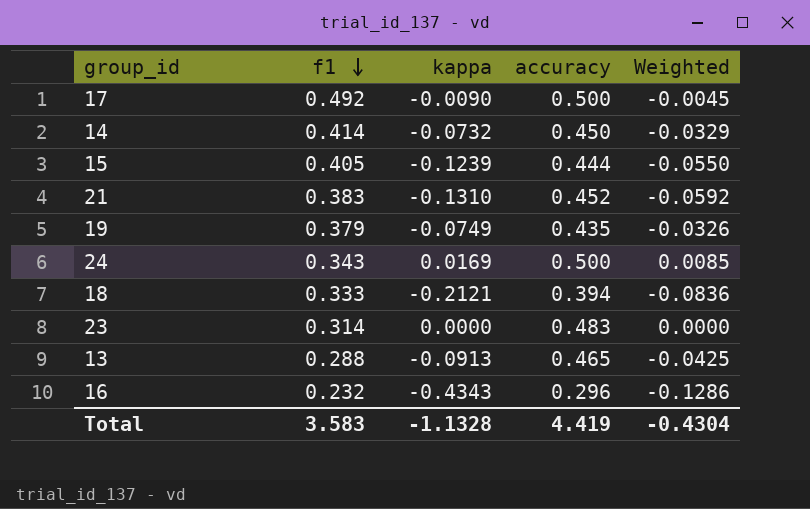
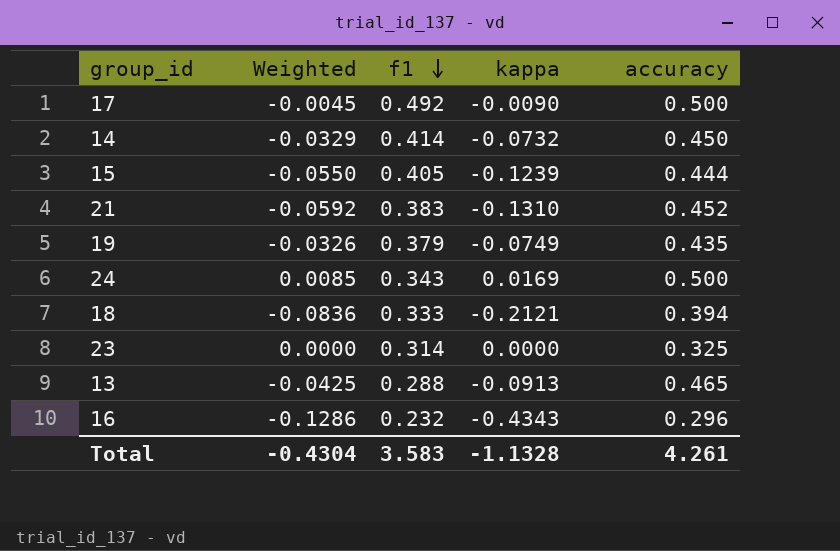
column Weighted | position: 5 -> 2
23 | accuracy: 0.483 -> 0.325
Total | accuracy: 4.419 -> 4.261

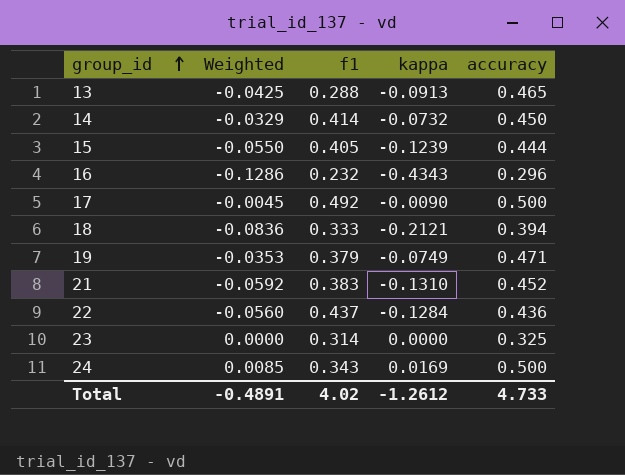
row order: f1 descending -> group_id ascending
19 | Weighted: -0.0326 -> -0.0353
19 | accuracy: 0.435 -> 0.471
row 22: none -> -0.0560 | 0.437 | -0.1284 | 0.436
Total | Weighted: -0.4304 -> -0.4891
Total | f1: 3.583 -> 4.02
Total | kappa: -1.1328 -> -1.2612
Total | accuracy: 4.261 -> 4.733

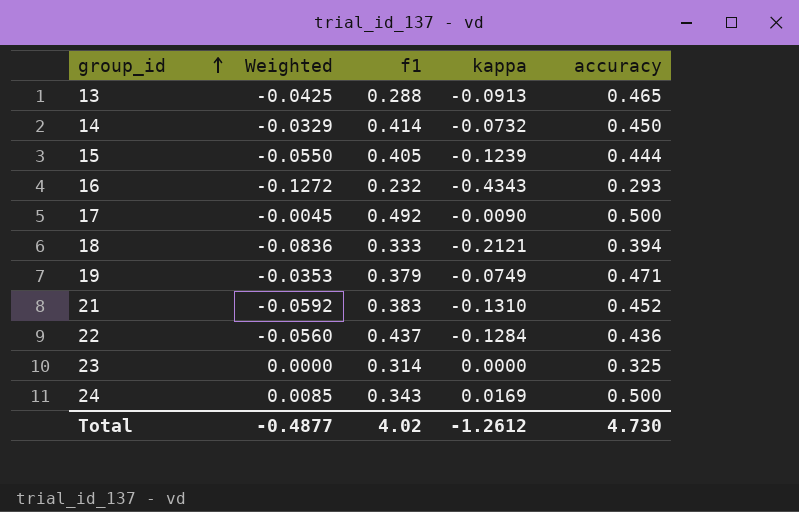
16 | Weighted: -0.1286 -> -0.1272
16 | accuracy: 0.296 -> 0.293
Total | Weighted: -0.4891 -> -0.4877
Total | accuracy: 4.733 -> 4.730

